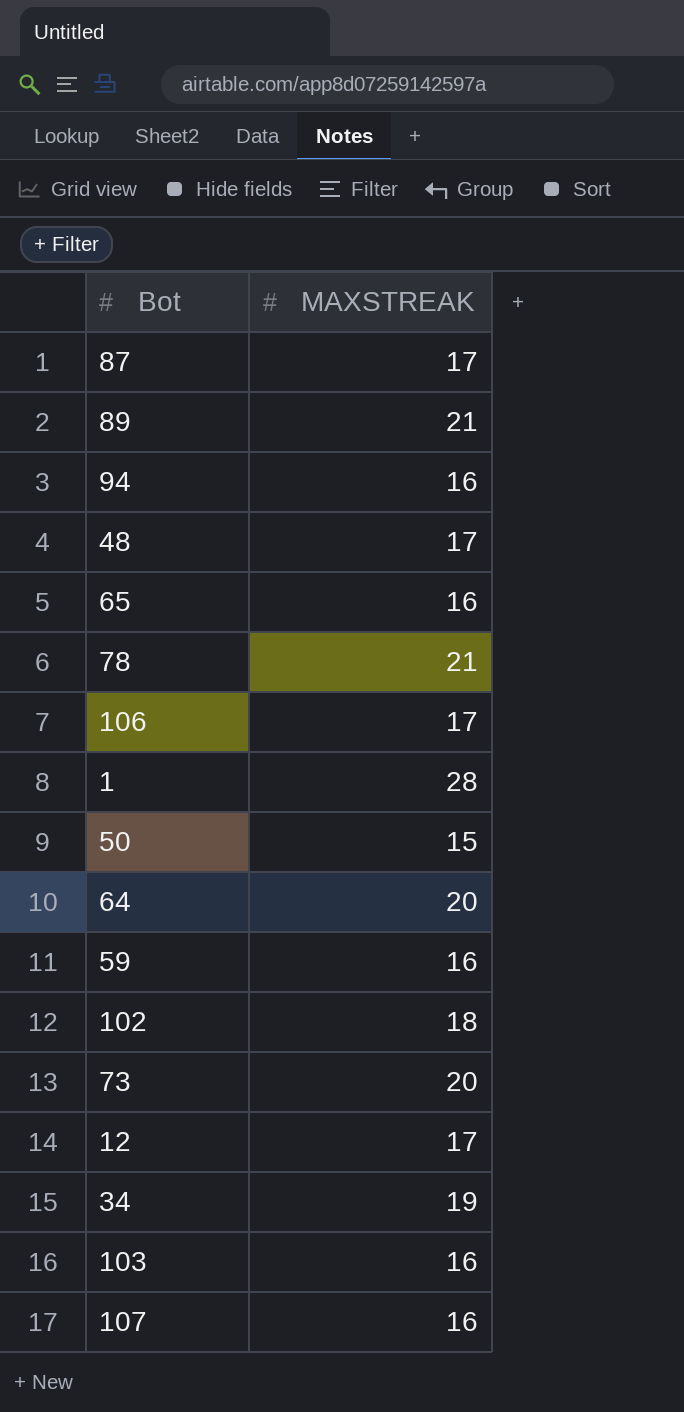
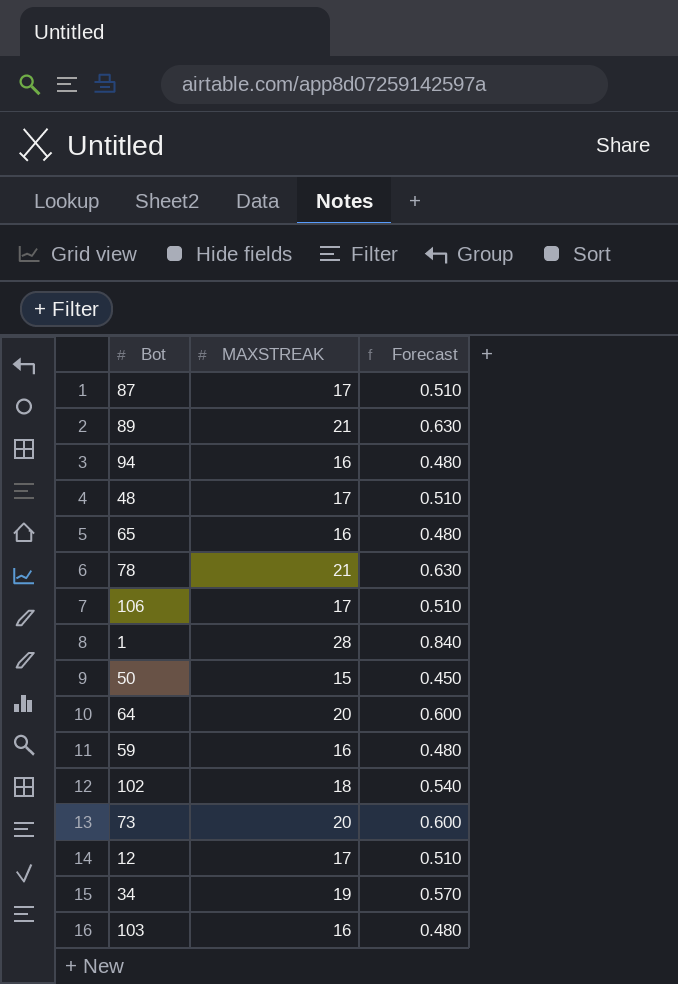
column Forecast | formula: none -> [MAXSTREAK] * 0.03
row 107: 16 -> none

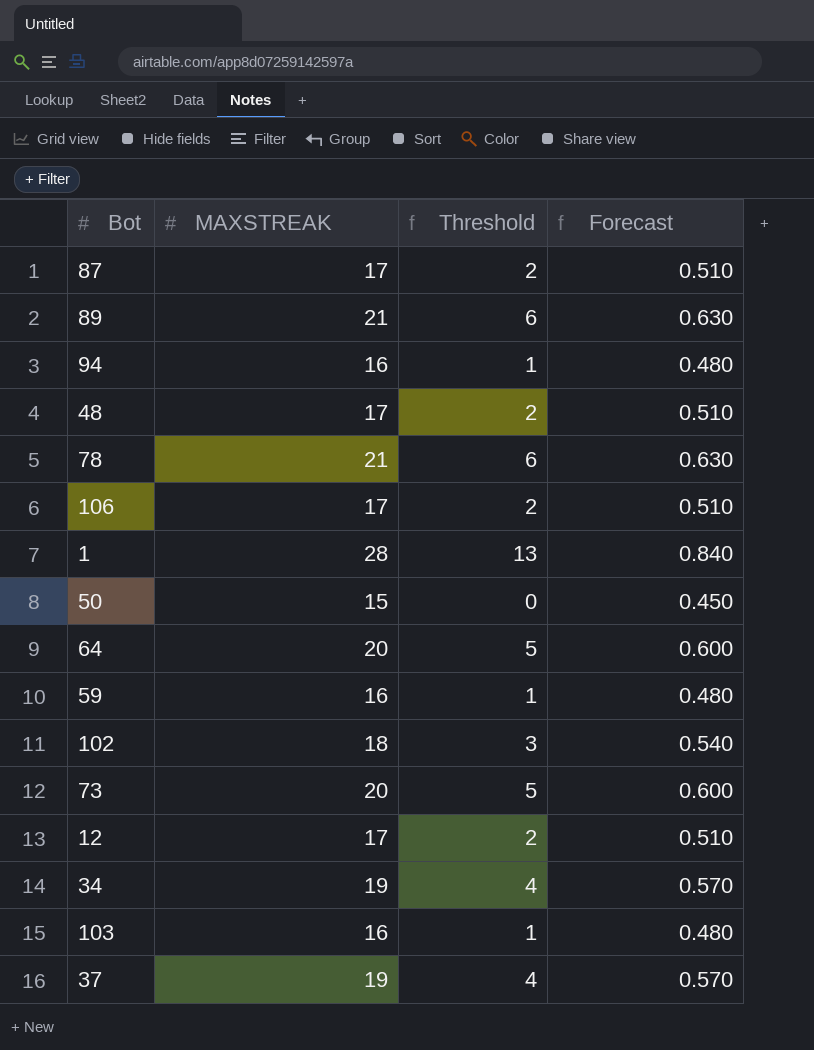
column Threshold | formula: none -> [MAXSTREAK] - 15
row 65: 16 | 0.480 -> none
row 37: none -> 19 | 4 | 0.570

